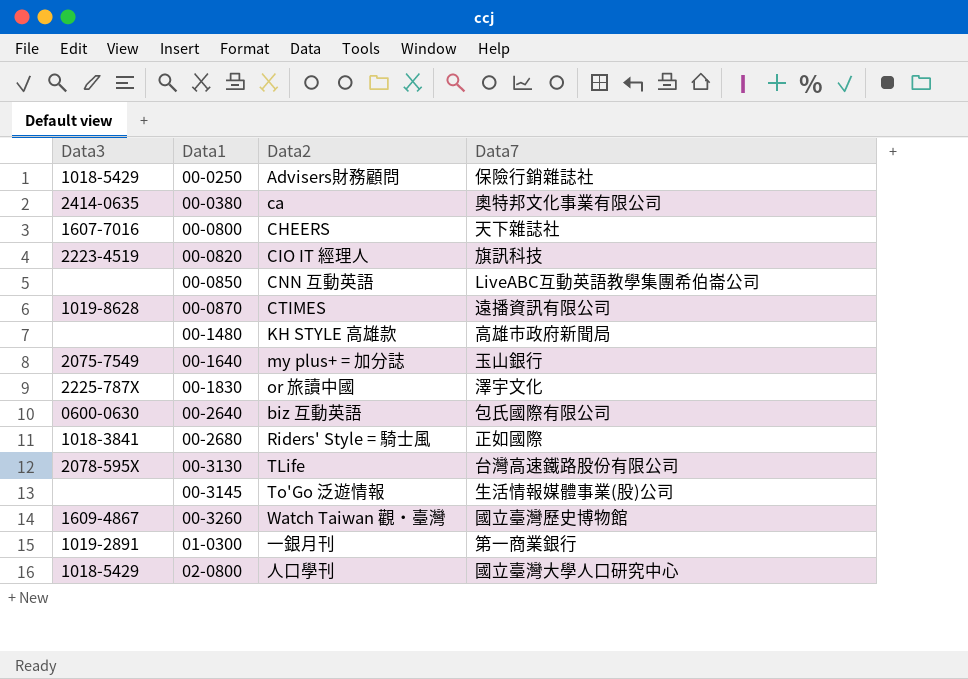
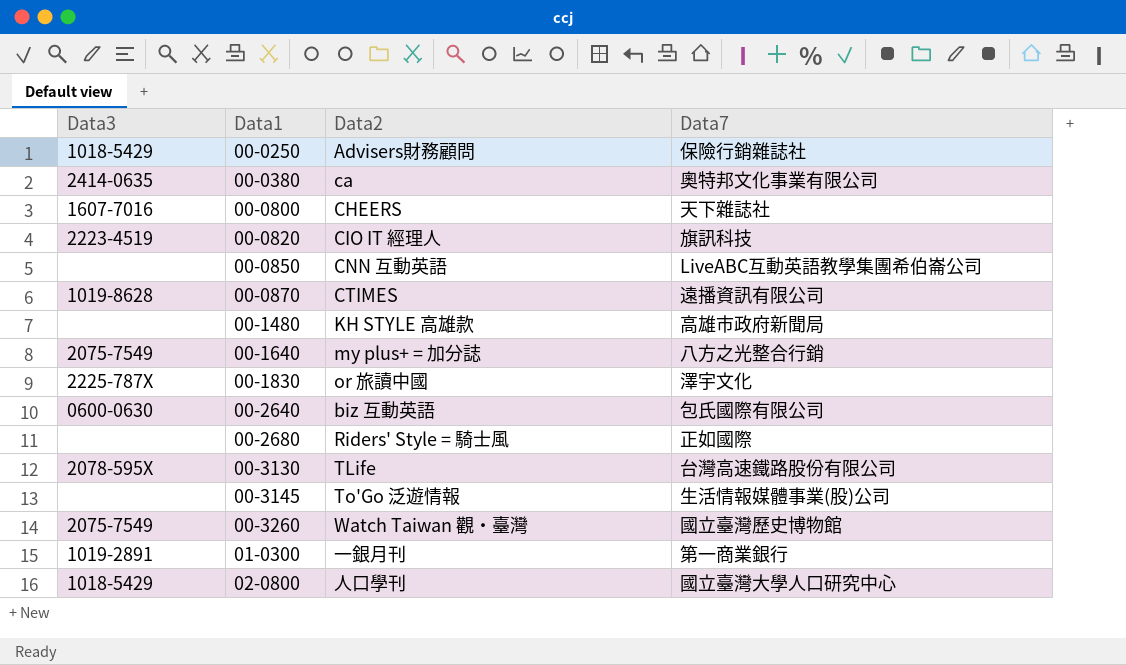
00-1640 | Data7: 玉山銀行 -> 八方之光整合行銷
00-2680 | Data3: 1018-3841 -> none
00-3260 | Data3: 1609-4867 -> 2075-7549

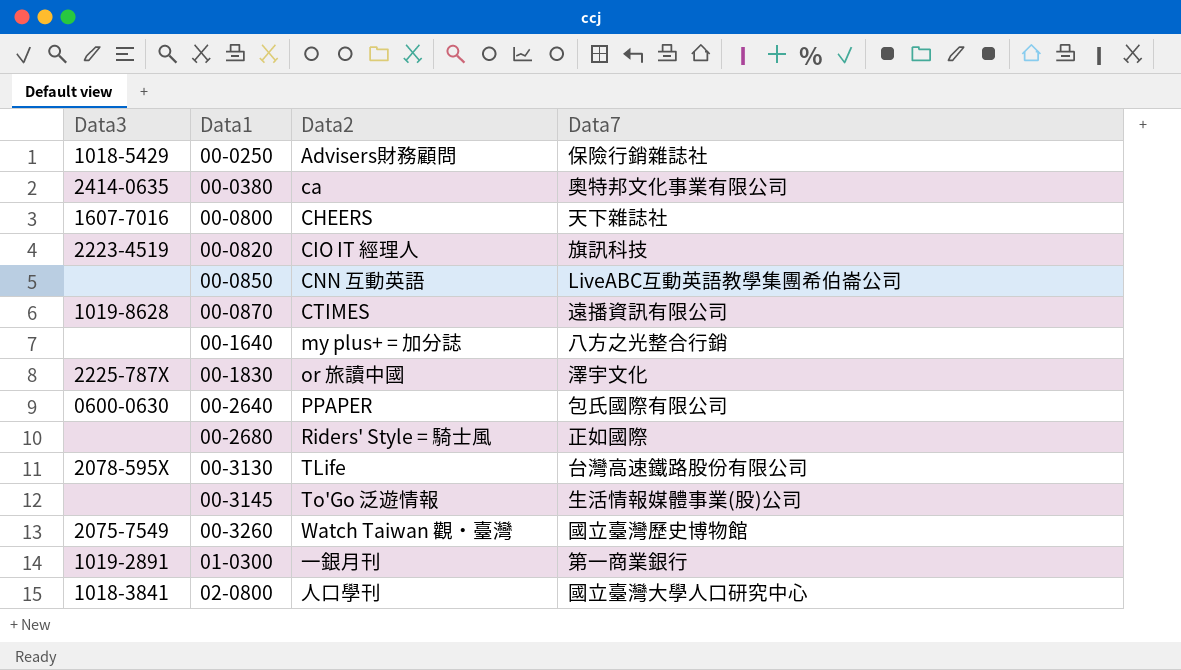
row 00-1480: none | KH STYLE 高雄款 | 高雄市政府新聞局 -> none
00-1640 | Data3: 2075-7549 -> none
00-2640 | Data2: biz 互動英語 -> PPAPER
02-0800 | Data3: 1018-5429 -> 1018-3841

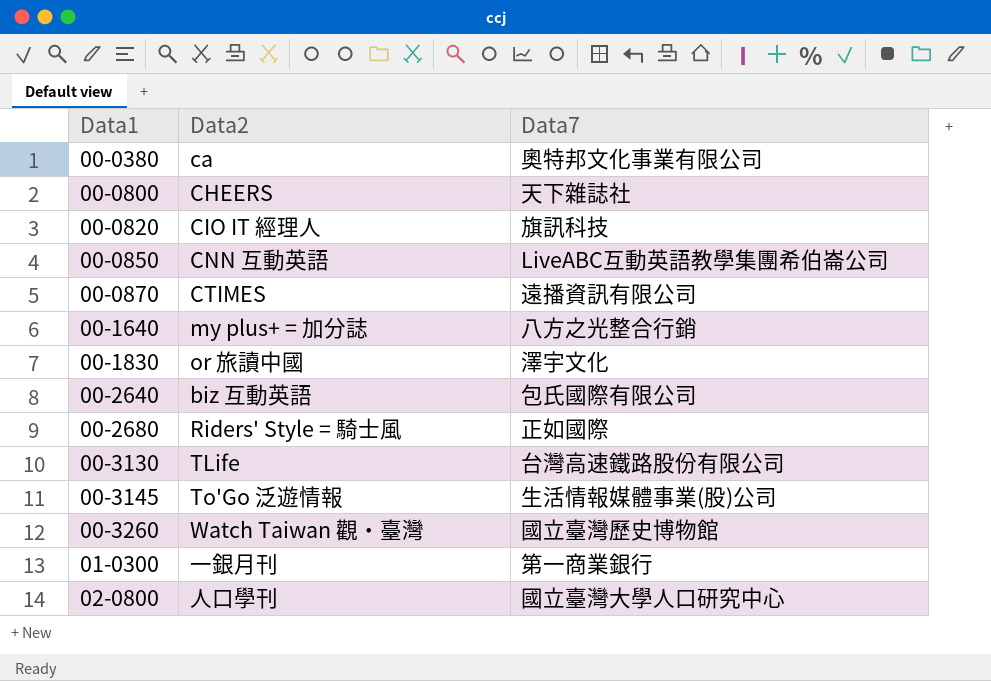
column Data3 | position: 1 -> none
row 00-0250: 1018-5429 | Advisers財務顧問 | 保險行銷雜誌社 -> none
00-2640 | Data2: PPAPER -> biz 互動英語

